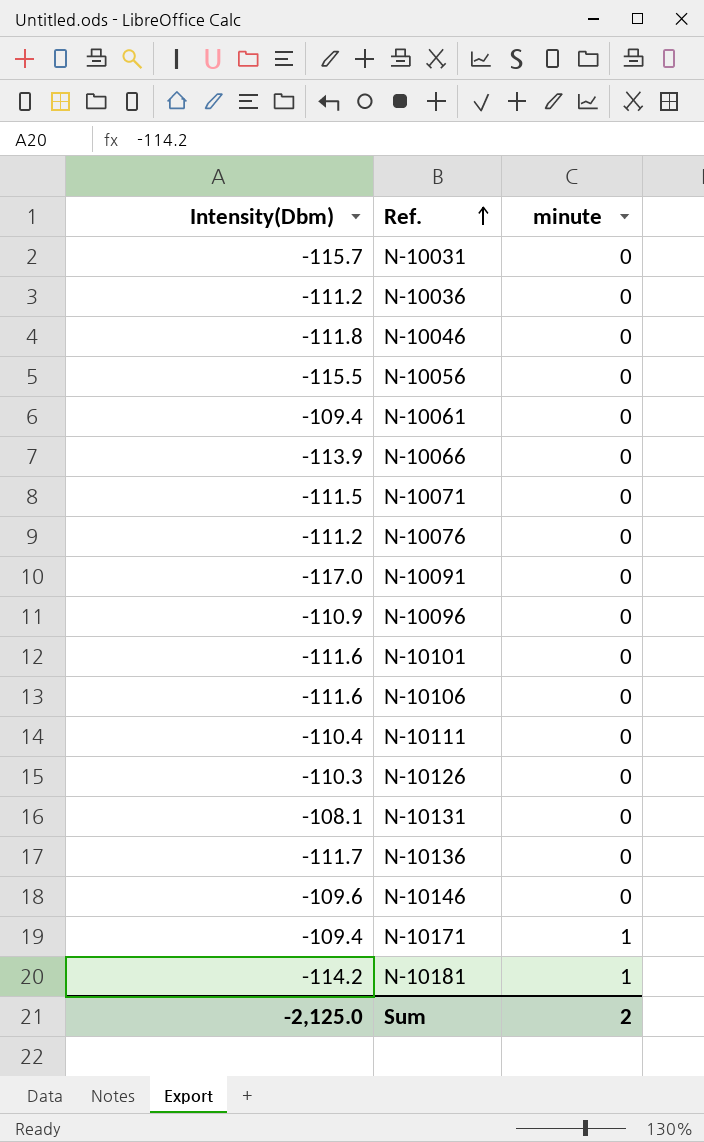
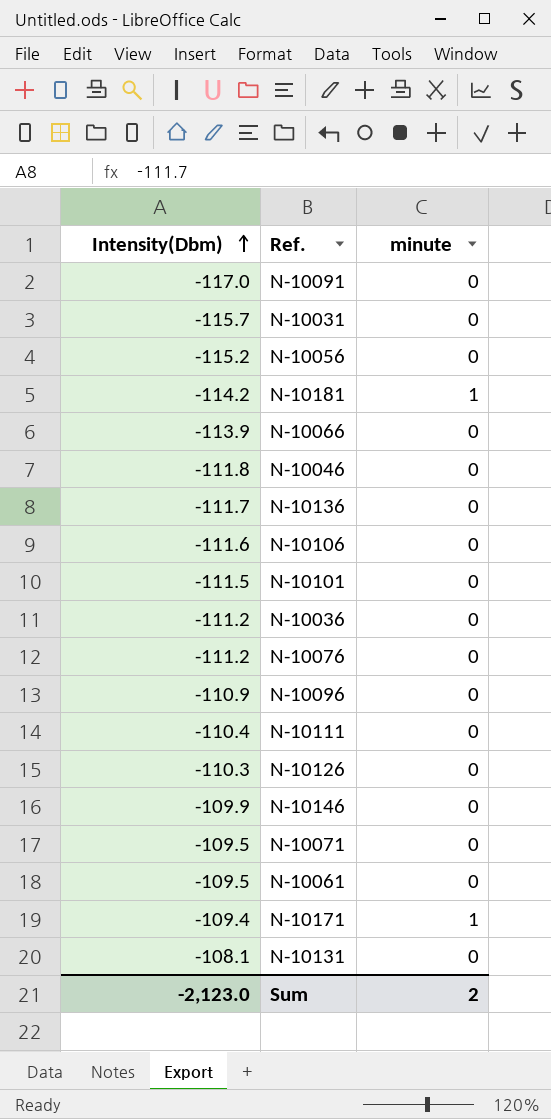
row order: Ref. ascending -> Intensity(Dbm) ascending
N-10056 | Intensity(Dbm): -115.5 -> -115.2
N-10101 | Intensity(Dbm): -111.6 -> -111.5
N-10146 | Intensity(Dbm): -109.6 -> -109.9
N-10071 | Intensity(Dbm): -111.5 -> -109.5
N-10061 | Intensity(Dbm): -109.4 -> -109.5
Sum | Intensity(Dbm): -2,125.0 -> -2,123.0

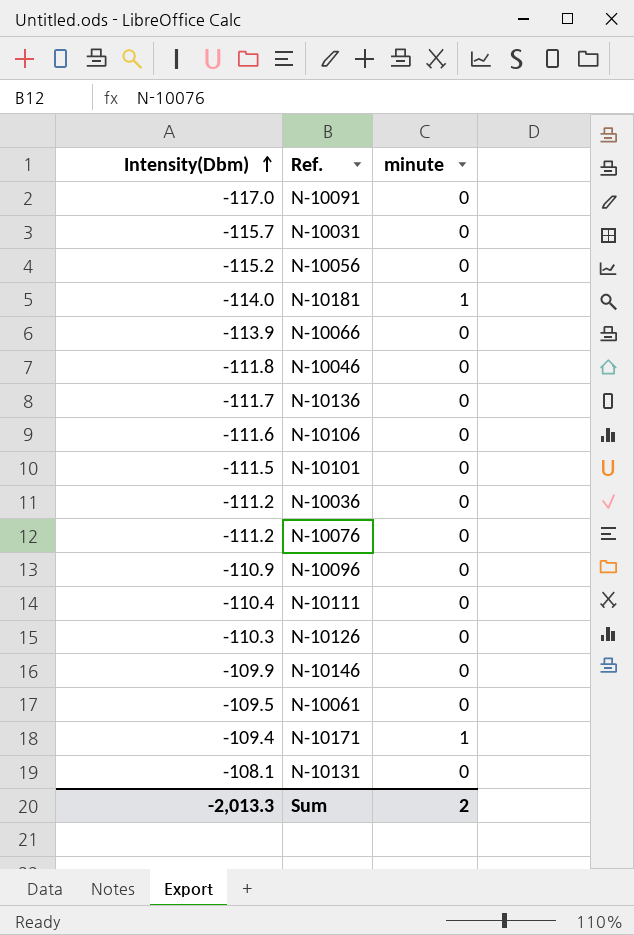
row N-10071: -109.5 | 0 -> none
N-10181 | Intensity(Dbm): -114.2 -> -114.0
Sum | Intensity(Dbm): -2,123.0 -> -2,013.3

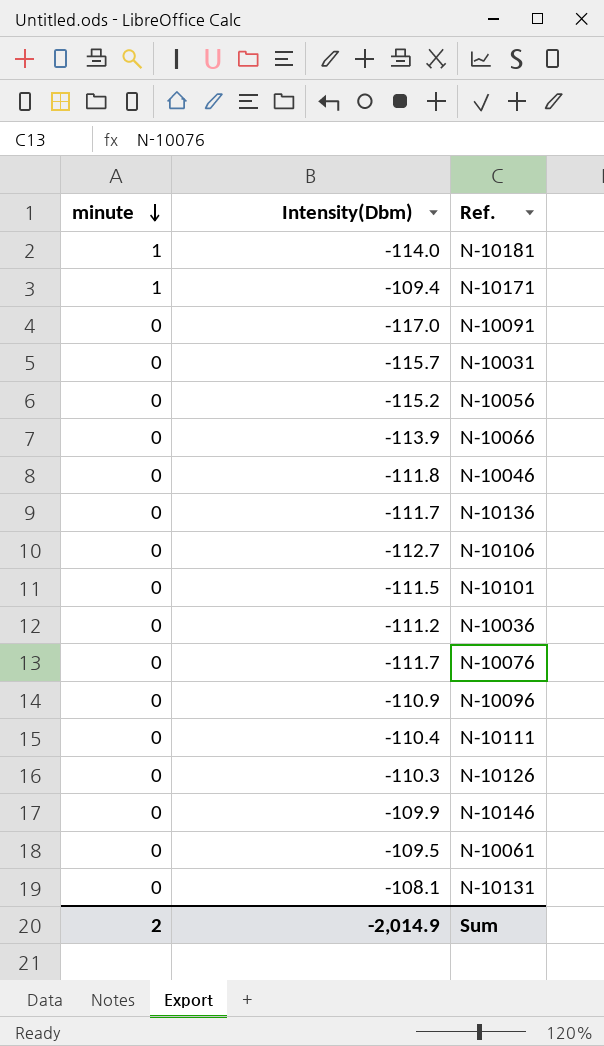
row order: Intensity(Dbm) ascending -> minute descending
column minute | position: 3 -> 1
N-10106 | Intensity(Dbm): -111.6 -> -112.7
N-10076 | Intensity(Dbm): -111.2 -> -111.7
Sum | Intensity(Dbm): -2,013.3 -> -2,014.9

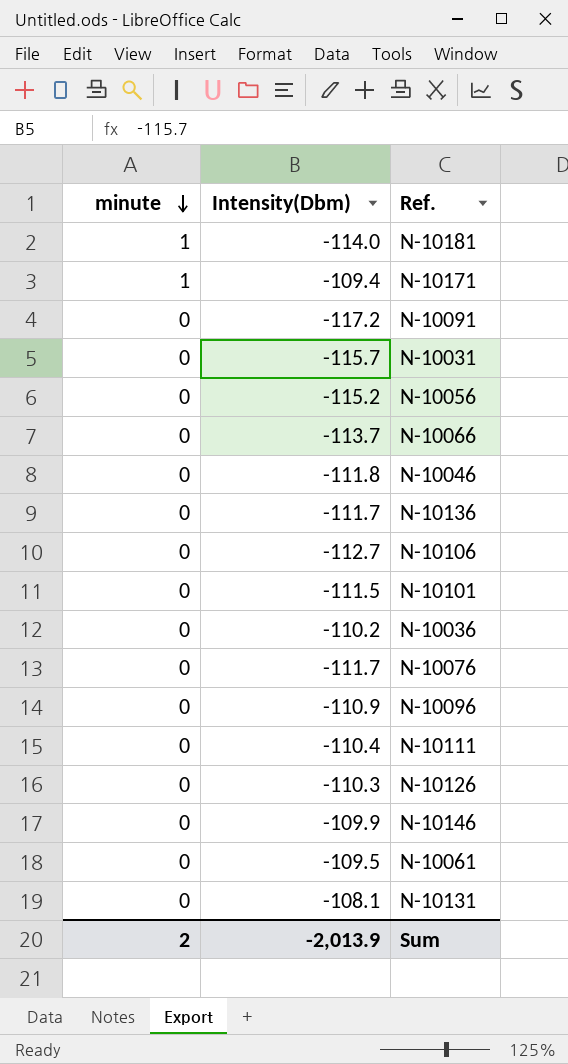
N-10091 | Intensity(Dbm): -117.0 -> -117.2
N-10066 | Intensity(Dbm): -113.9 -> -113.7
N-10036 | Intensity(Dbm): -111.2 -> -110.2
Sum | Intensity(Dbm): -2,014.9 -> -2,013.9

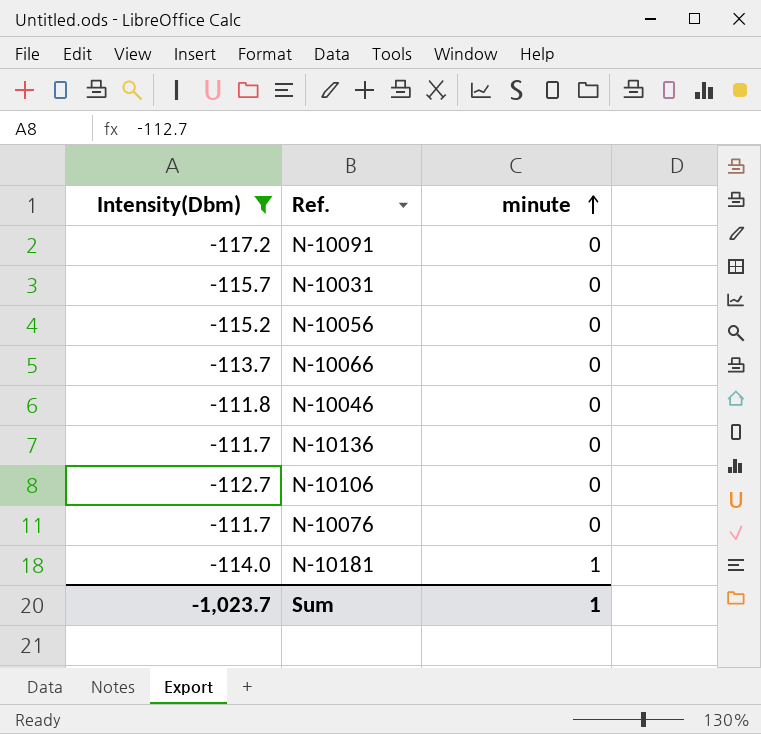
filter: none -> Intensity(Dbm) <= -111.7
row order: minute descending -> minute ascending
column minute | position: 1 -> 3
Sum | Intensity(Dbm): -2,013.9 -> -1,023.7
Sum | minute: 2 -> 1

